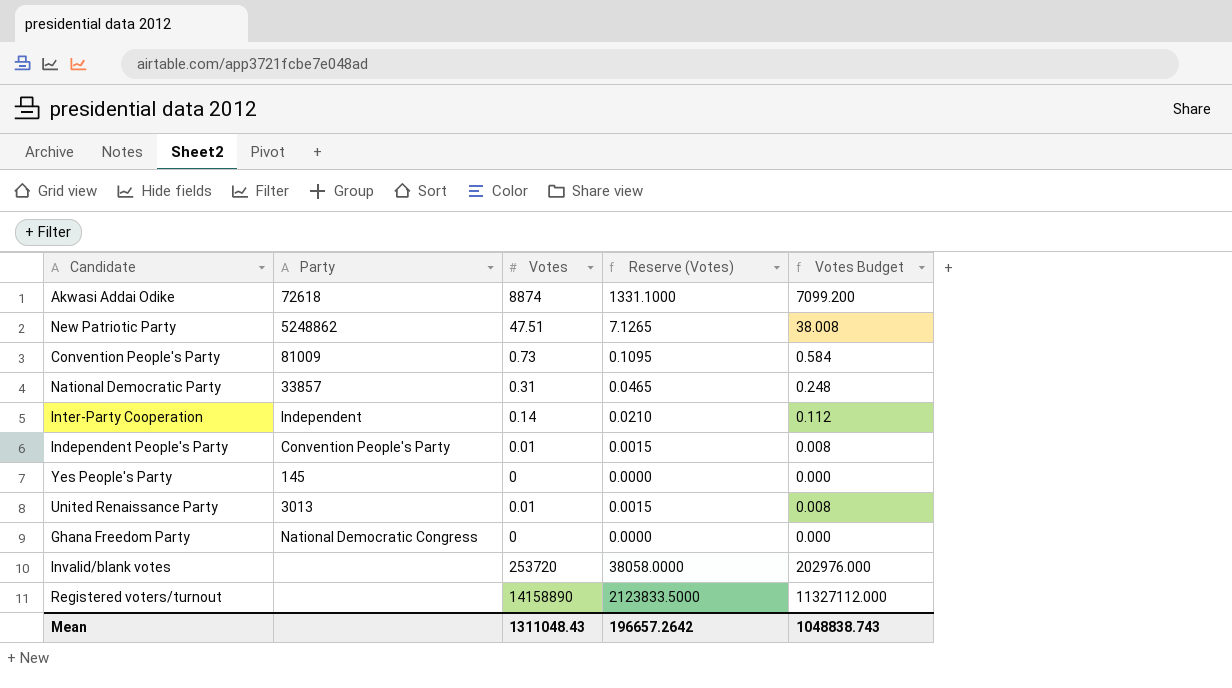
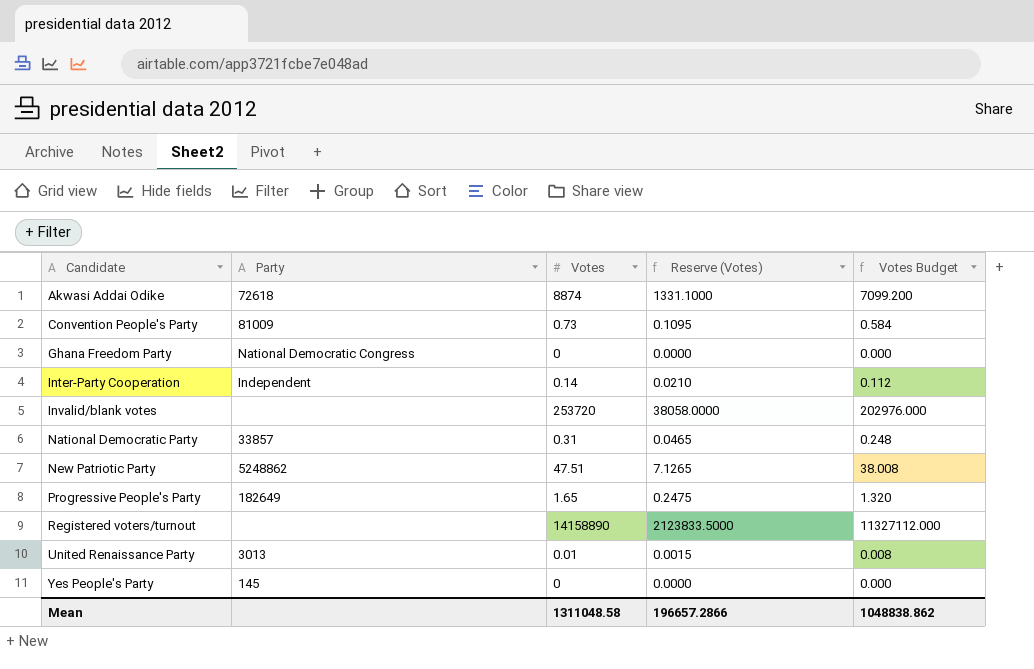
row order: none -> Candidate ascending
row Independent People's Party: Convention People's Party | 0.01 | 0.0015 | 0.008 -> none
row Progressive People's Party: none -> 182649 | 1.65 | 0.2475 | 1.320
Mean | Votes: 1311048.43 -> 1311048.58
Mean | Reserve (Votes): 196657.2642 -> 196657.2866
Mean | Votes Budget: 1048838.743 -> 1048838.862

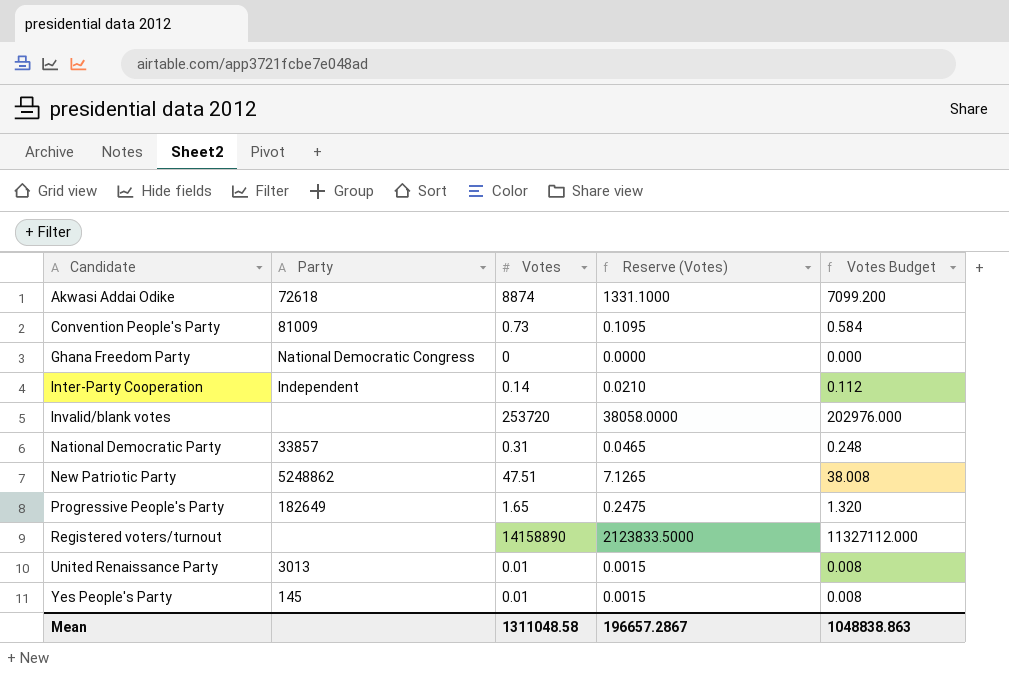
Yes People's Party | Votes: 0 -> 0.01
Yes People's Party | Reserve (Votes): 0.0000 -> 0.0015
Yes People's Party | Votes Budget: 0.000 -> 0.008
Mean | Reserve (Votes): 196657.2866 -> 196657.2867
Mean | Votes Budget: 1048838.862 -> 1048838.863

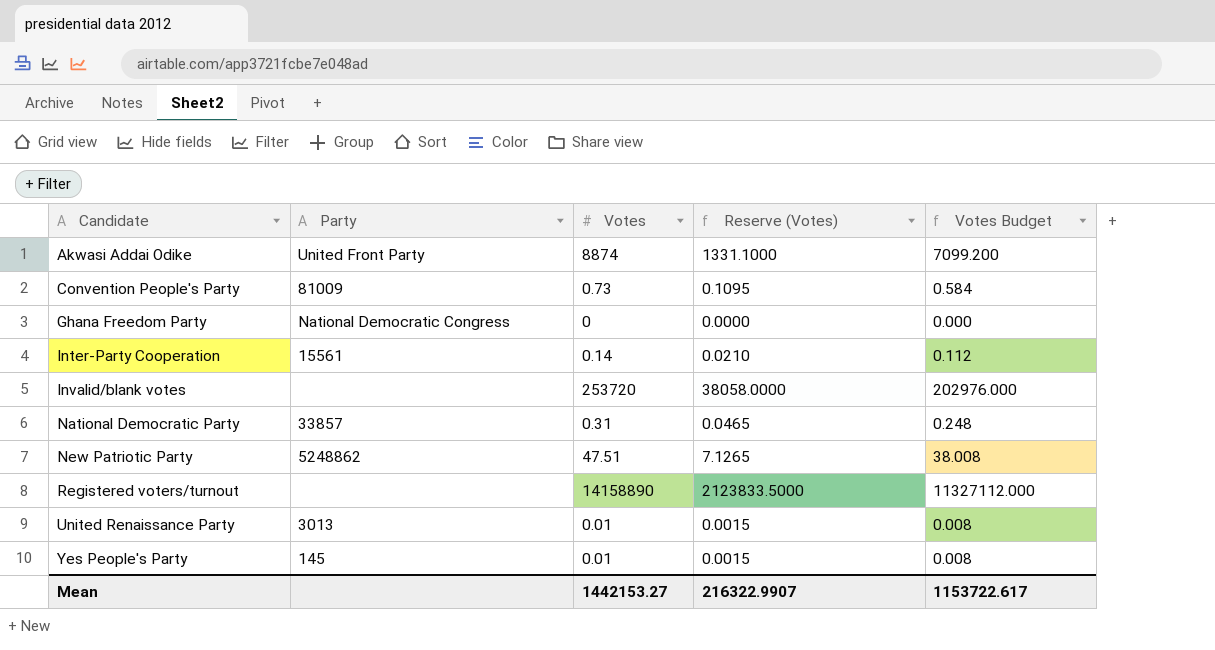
row Progressive People's Party: 182649 | 1.65 | 0.2475 | 1.320 -> none
Akwasi Addai Odike | Party: 72618 -> United Front Party
Inter-Party Cooperation | Party: Independent -> 15561
Mean | Votes: 1311048.58 -> 1442153.27
Mean | Reserve (Votes): 196657.2867 -> 216322.9907
Mean | Votes Budget: 1048838.863 -> 1153722.617

